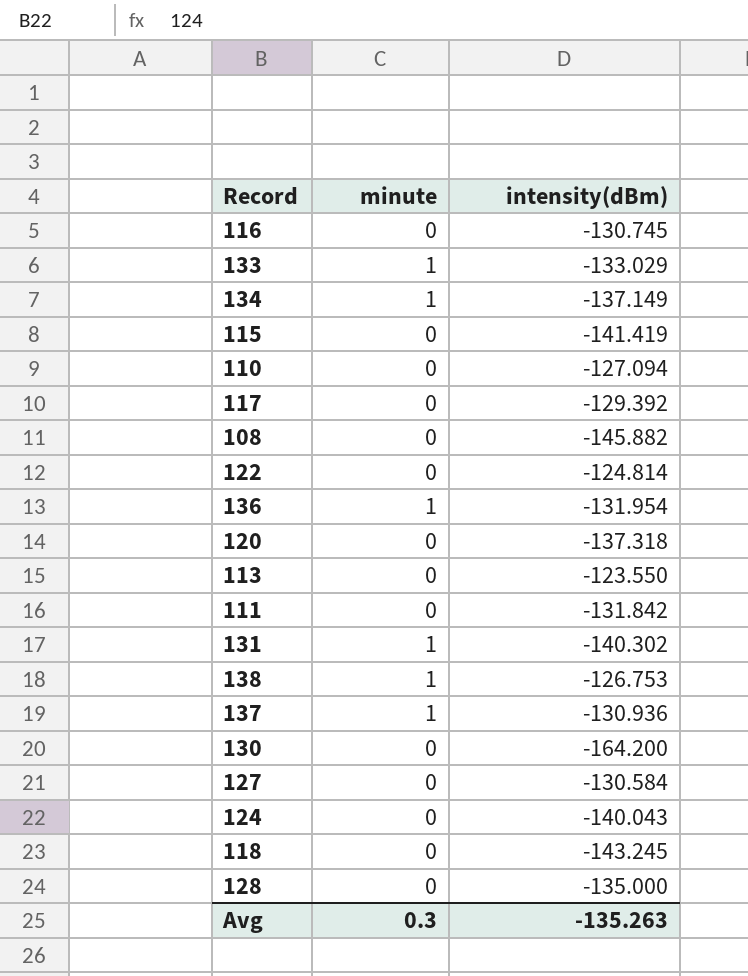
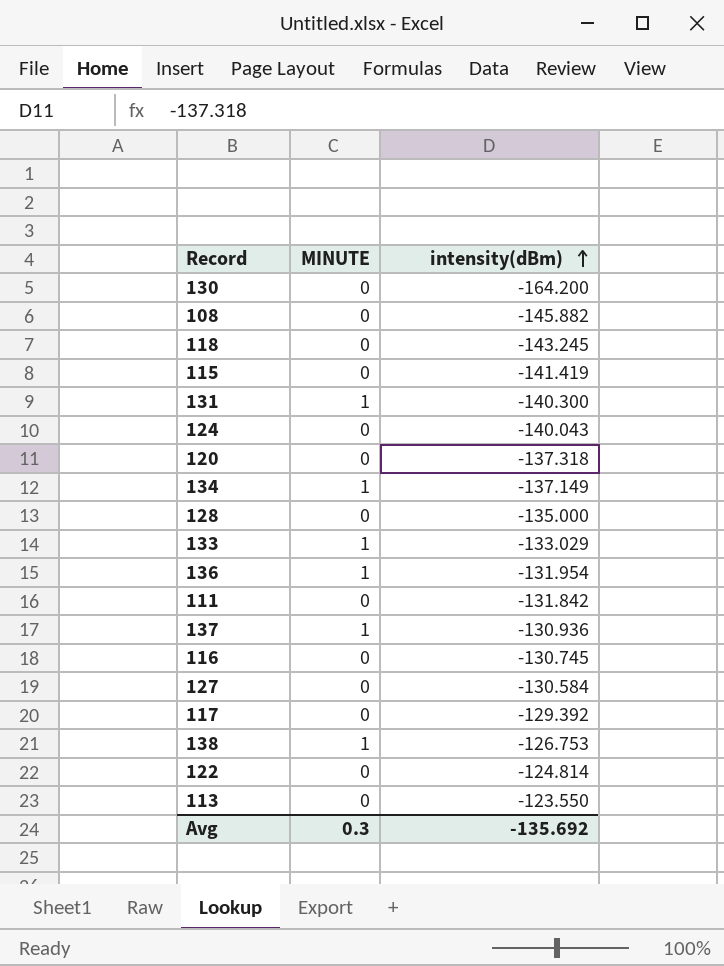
row order: none -> intensity(dBm) ascending
column name: minute -> MINUTE
row 110: 0 | -127.094 -> none
131 | intensity(dBm): -140.302 -> -140.300
Avg | intensity(dBm): -135.263 -> -135.692

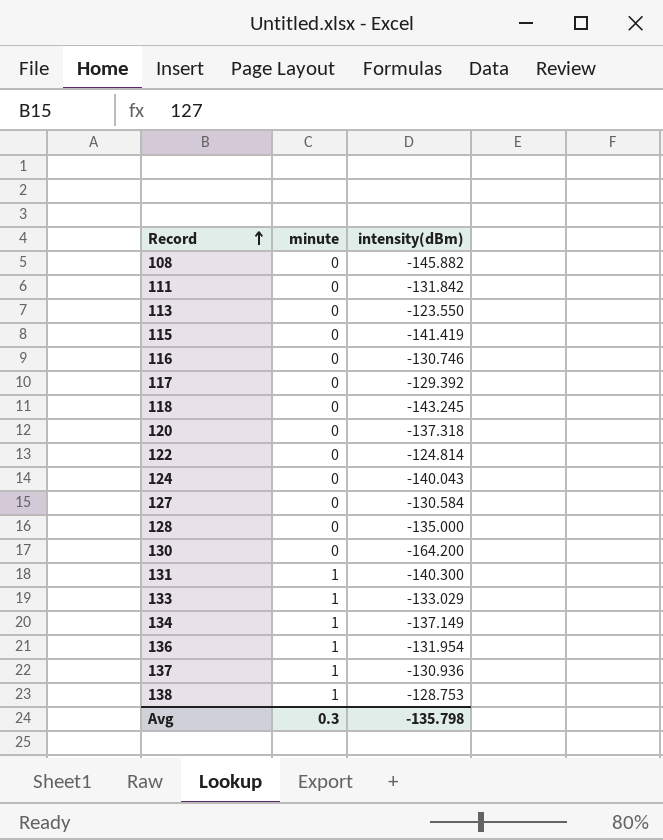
row order: intensity(dBm) ascending -> Record ascending
column name: MINUTE -> minute
116 | intensity(dBm): -130.745 -> -130.746
138 | intensity(dBm): -126.753 -> -128.753
Avg | intensity(dBm): -135.692 -> -135.798

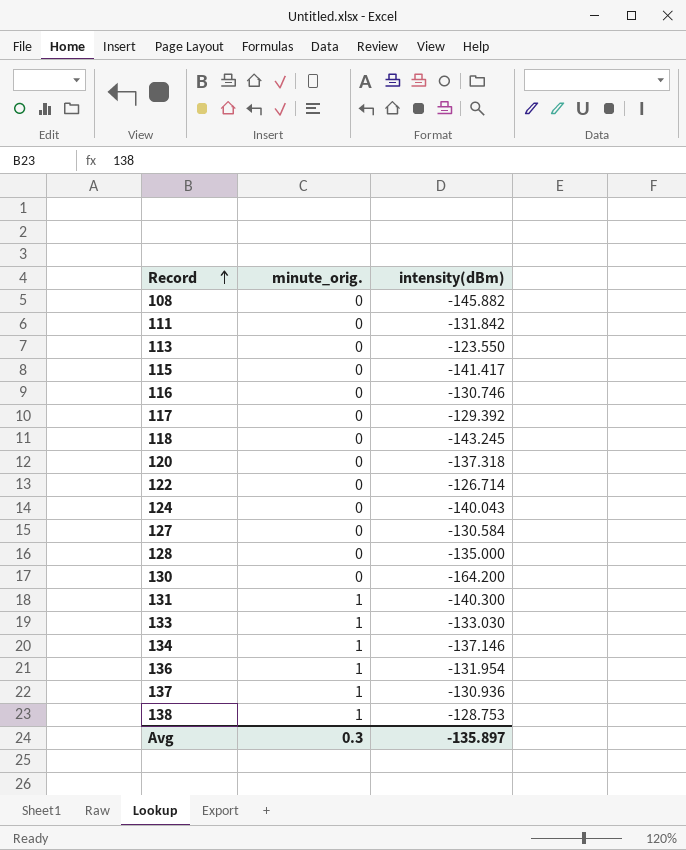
column name: minute -> minute_orig.
115 | intensity(dBm): -141.419 -> -141.417
122 | intensity(dBm): -124.814 -> -126.714
133 | intensity(dBm): -133.029 -> -133.030
134 | intensity(dBm): -137.149 -> -137.146
Avg | intensity(dBm): -135.798 -> -135.897

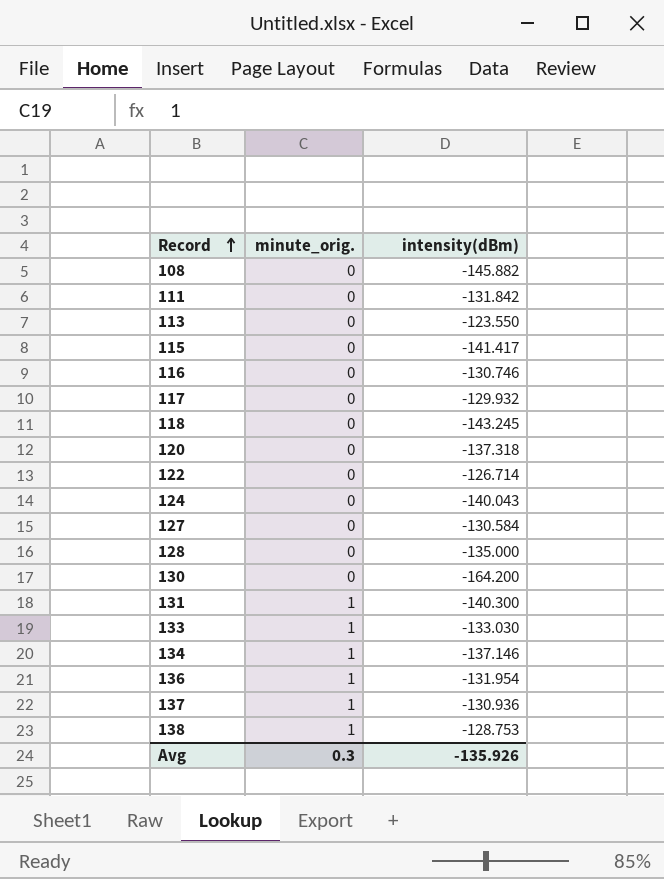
117 | intensity(dBm): -129.392 -> -129.932
Avg | intensity(dBm): -135.897 -> -135.926

